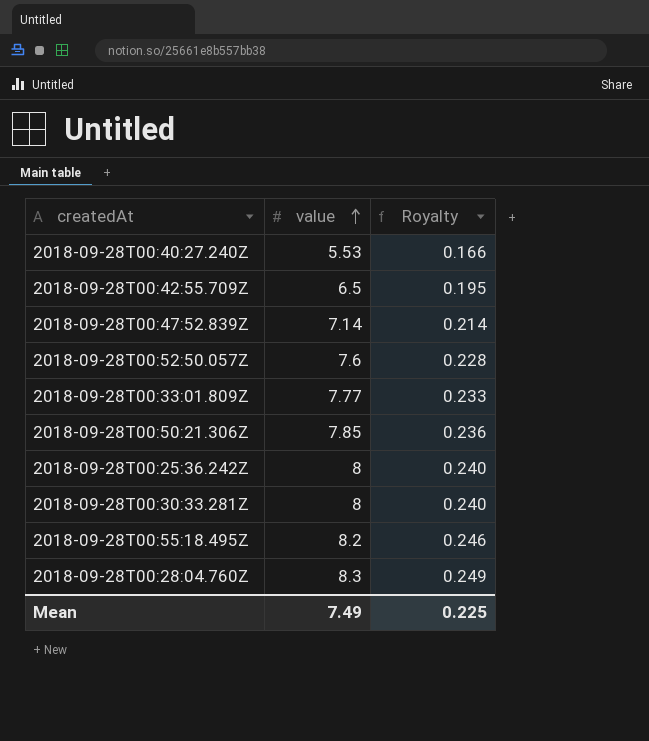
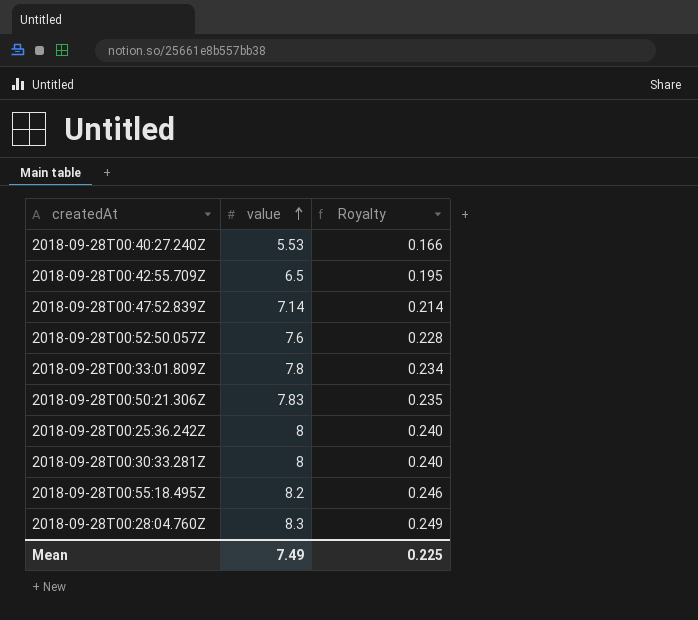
2018-09-28T00:33:01.809Z | value: 7.77 -> 7.8
2018-09-28T00:33:01.809Z | Royalty: 0.233 -> 0.234
2018-09-28T00:50:21.306Z | value: 7.85 -> 7.83
2018-09-28T00:50:21.306Z | Royalty: 0.236 -> 0.235

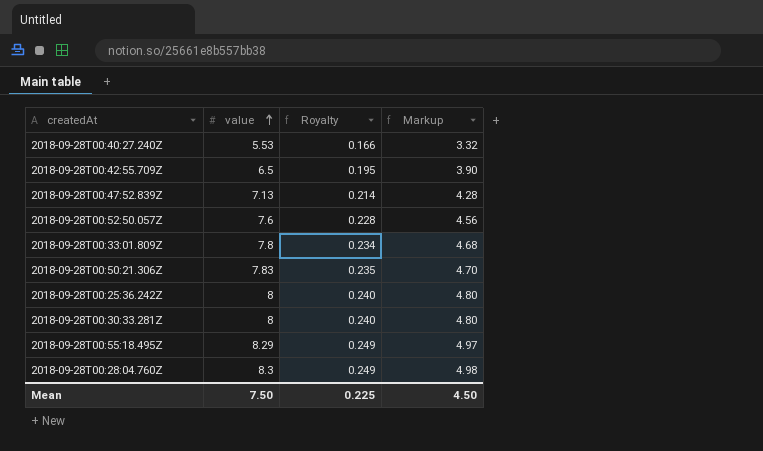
column Markup | formula: none -> [value] * 0.6
2018-09-28T00:47:52.839Z | value: 7.14 -> 7.13
2018-09-28T00:55:18.495Z | value: 8.2 -> 8.29
2018-09-28T00:55:18.495Z | Royalty: 0.246 -> 0.249
Mean | value: 7.49 -> 7.50

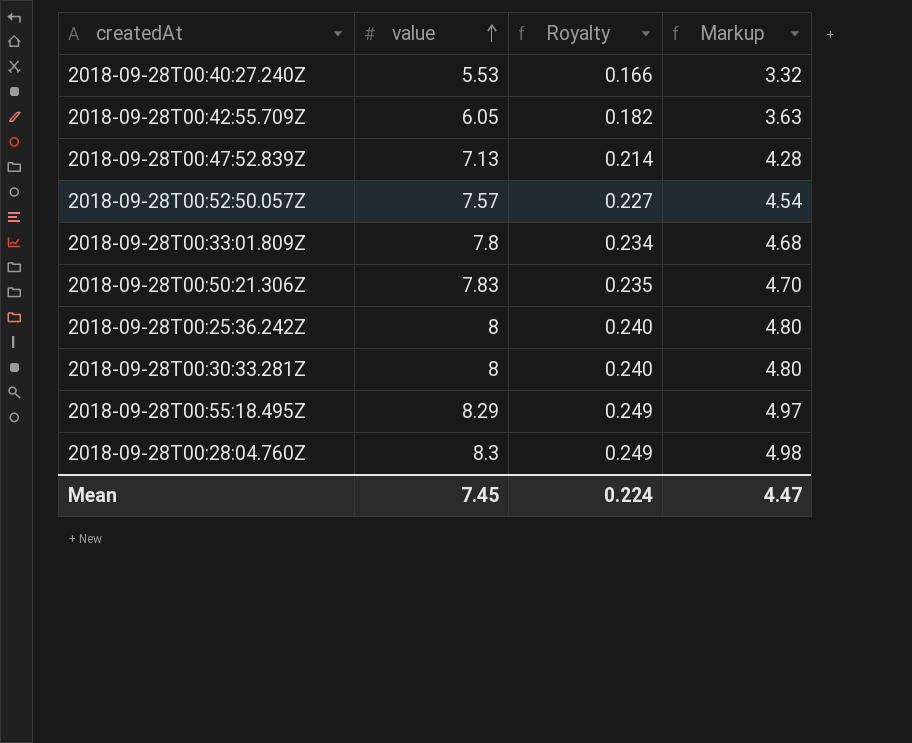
2018-09-28T00:42:55.709Z | value: 6.5 -> 6.05
2018-09-28T00:42:55.709Z | Royalty: 0.195 -> 0.182
2018-09-28T00:42:55.709Z | Markup: 3.90 -> 3.63
2018-09-28T00:52:50.057Z | value: 7.6 -> 7.57
2018-09-28T00:52:50.057Z | Royalty: 0.228 -> 0.227
2018-09-28T00:52:50.057Z | Markup: 4.56 -> 4.54
Mean | value: 7.50 -> 7.45
Mean | Royalty: 0.225 -> 0.224
Mean | Markup: 4.50 -> 4.47

